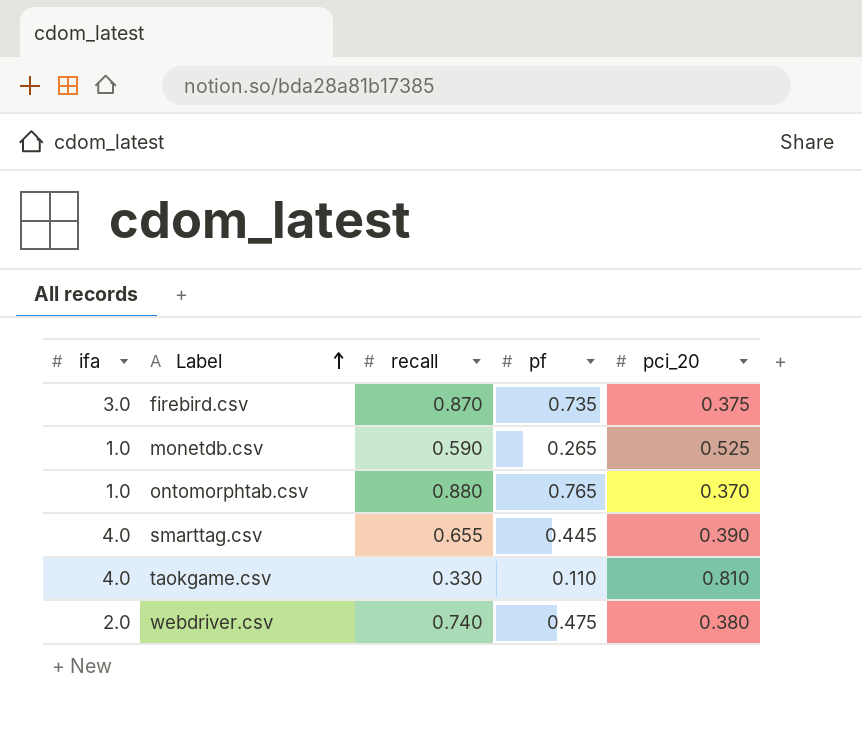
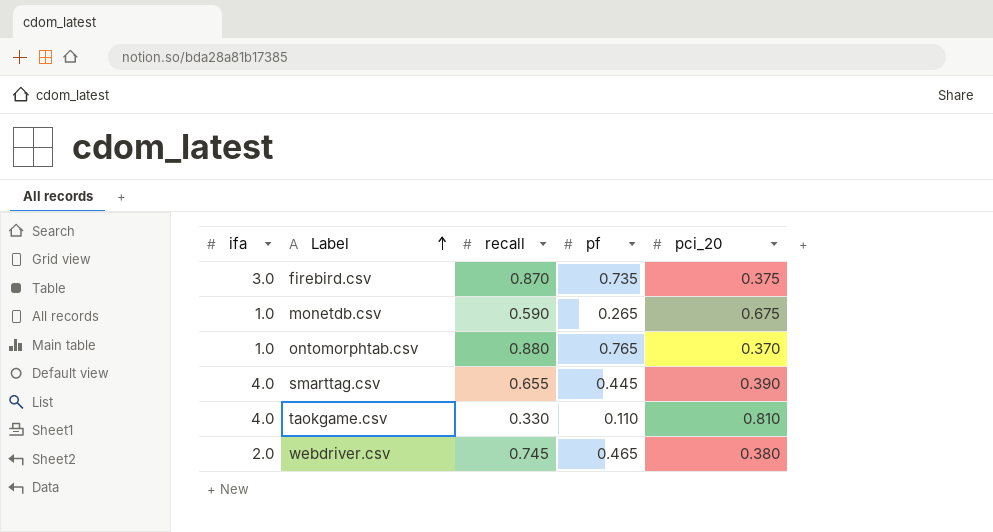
monetdb.csv | pci_20: 0.525 -> 0.675
webdriver.csv | recall: 0.740 -> 0.745
webdriver.csv | pf: 0.475 -> 0.465

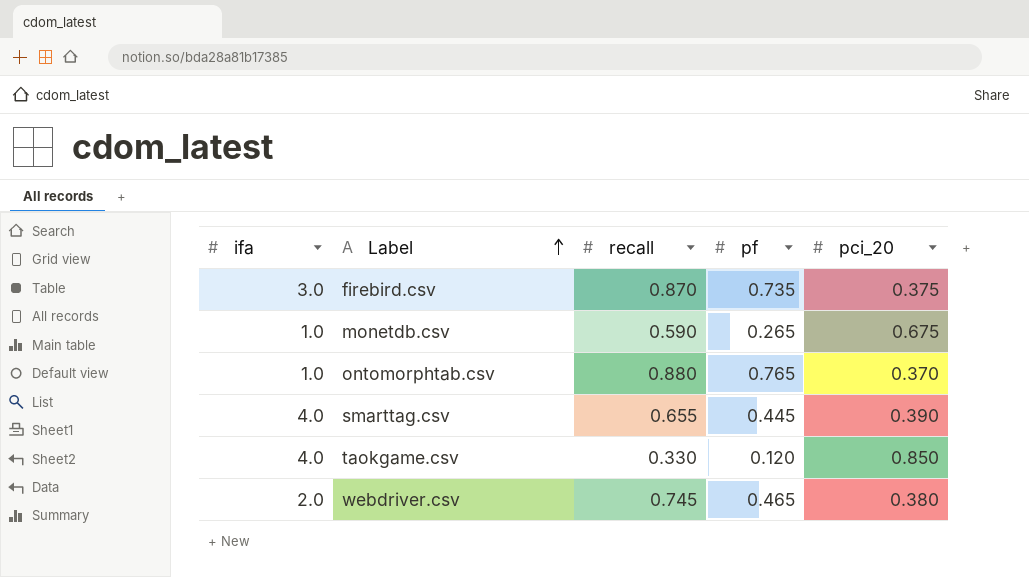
taokgame.csv | pf: 0.110 -> 0.120
taokgame.csv | pci_20: 0.810 -> 0.850

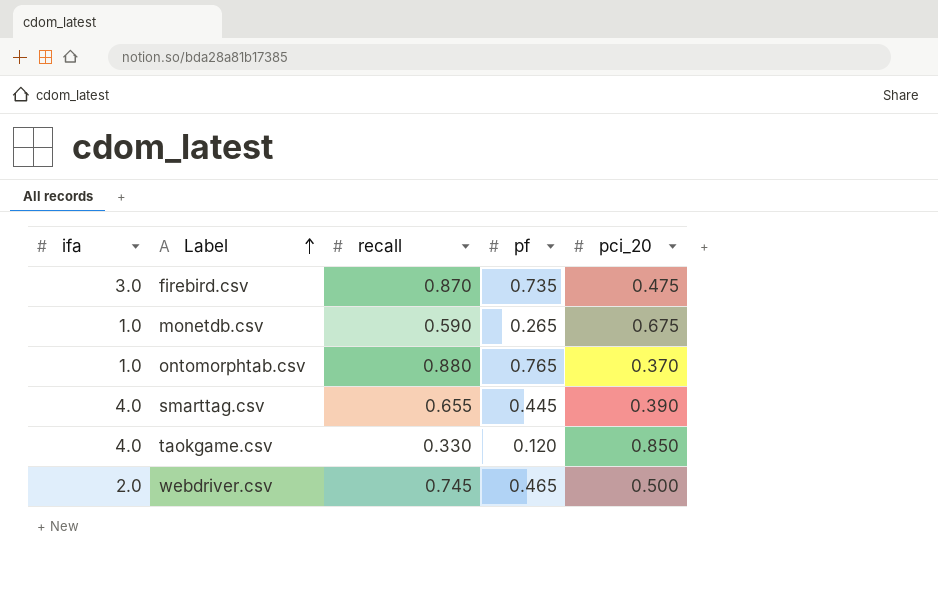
firebird.csv | pci_20: 0.375 -> 0.475
webdriver.csv | pci_20: 0.380 -> 0.500

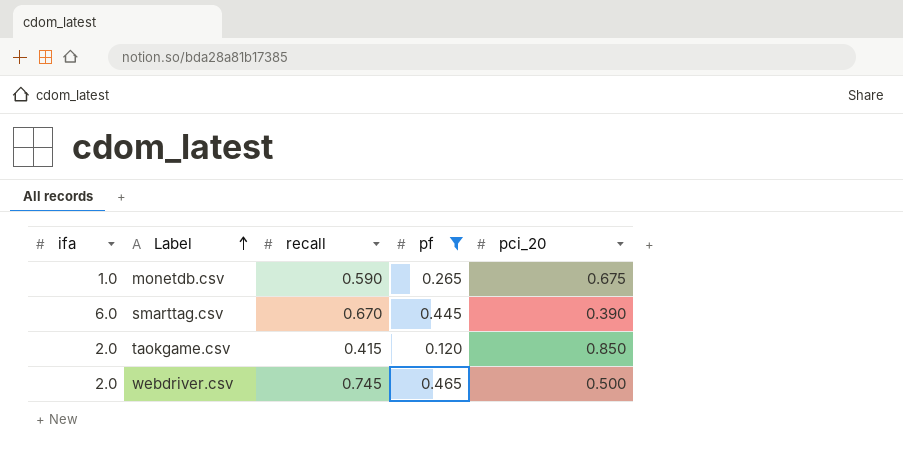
filter: none -> pf <= 0.465
smarttag.csv | ifa: 4.0 -> 6.0
smarttag.csv | recall: 0.655 -> 0.670
taokgame.csv | ifa: 4.0 -> 2.0
taokgame.csv | recall: 0.330 -> 0.415

